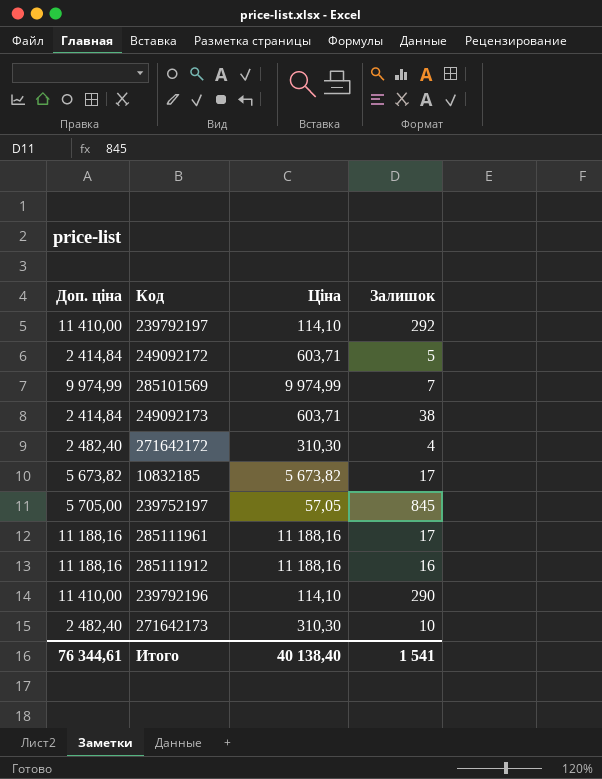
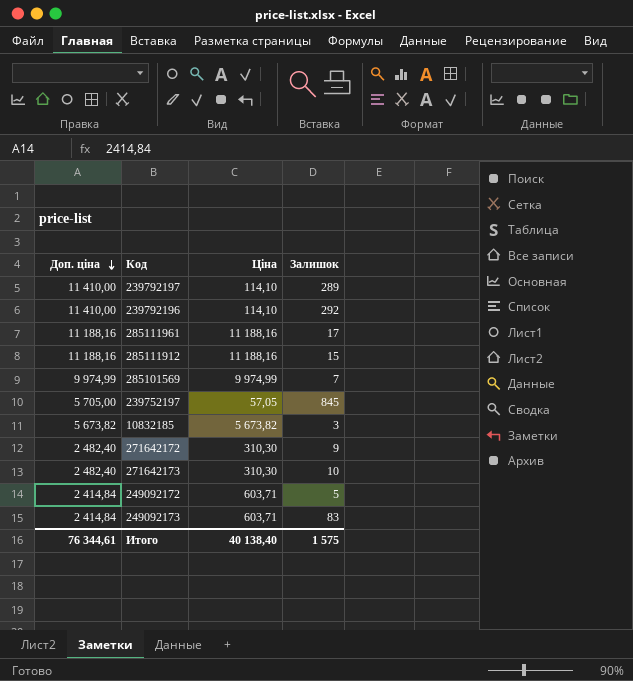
row order: none -> Доп. ціна descending
239792197 | Залишок: 292 -> 289
239792196 | Залишок: 290 -> 292
285111912 | Залишок: 16 -> 15
10832185 | Залишок: 17 -> 3
271642172 | Залишок: 4 -> 9
249092173 | Залишок: 38 -> 83
Итого | Залишок: 1 541 -> 1 575

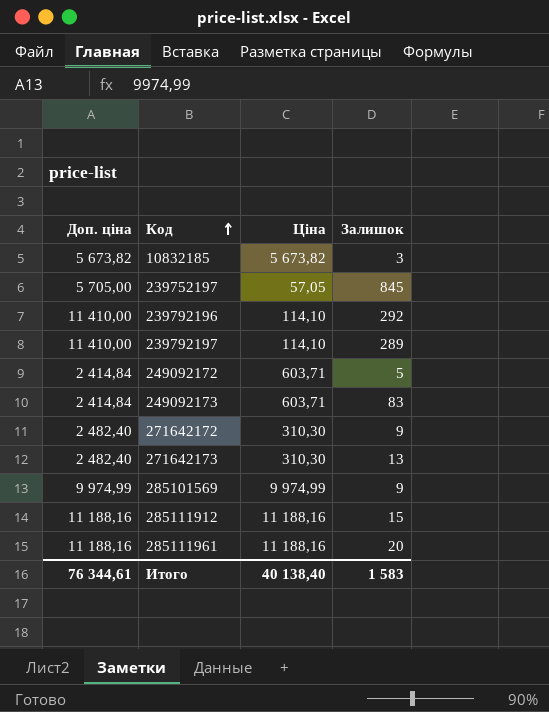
row order: Доп. ціна descending -> Код ascending
271642173 | Залишок: 10 -> 13
285101569 | Залишок: 7 -> 9
285111961 | Залишок: 17 -> 20
Итого | Залишок: 1 575 -> 1 583

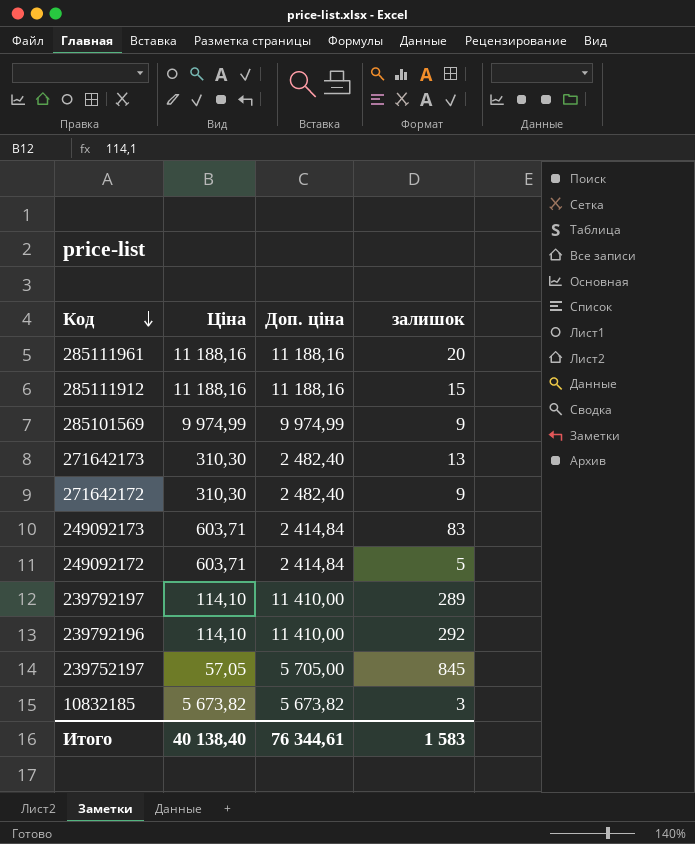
row order: Код ascending -> Код descending
column Доп. ціна | position: 1 -> 3
column name: Залишок -> залишок

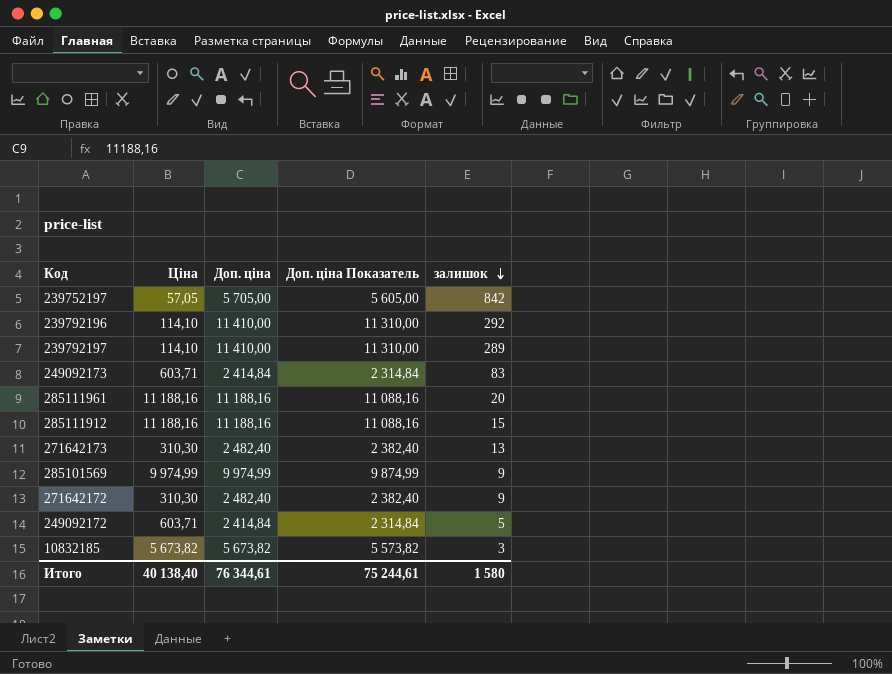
row order: Код descending -> залишок descending
column Доп. ціна Показатель | formula: none -> [Доп. ціна] - 100
239752197 | залишок: 845 -> 842
Итого | залишок: 1 583 -> 1 580

